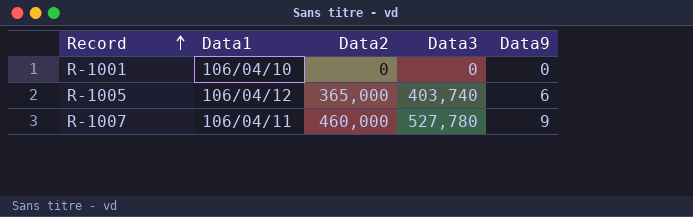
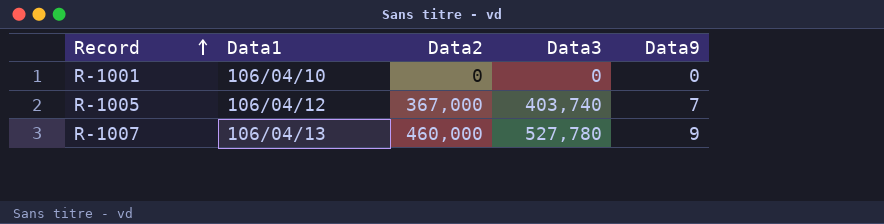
R-1005 | Data2: 365,000 -> 367,000
R-1005 | Data9: 6 -> 7
R-1007 | Data1: 106/04/11 -> 106/04/13

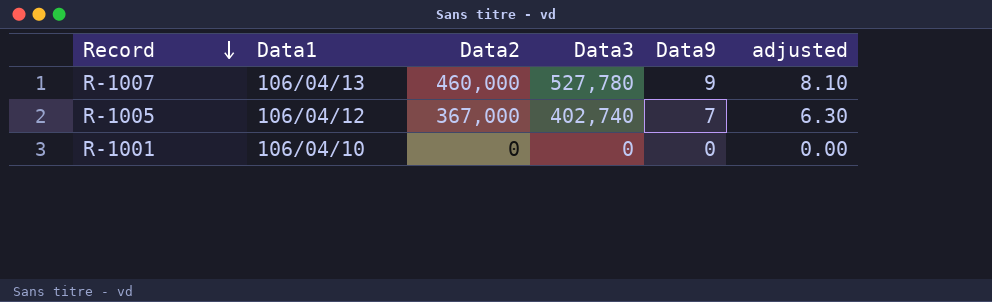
row order: Record ascending -> Record descending
column adjusted | formula: none -> [Data9] * 0.9
R-1005 | Data3: 403,740 -> 402,740

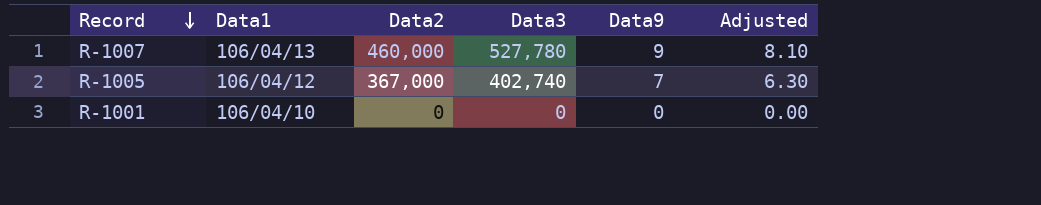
column name: adjusted -> Adjusted

